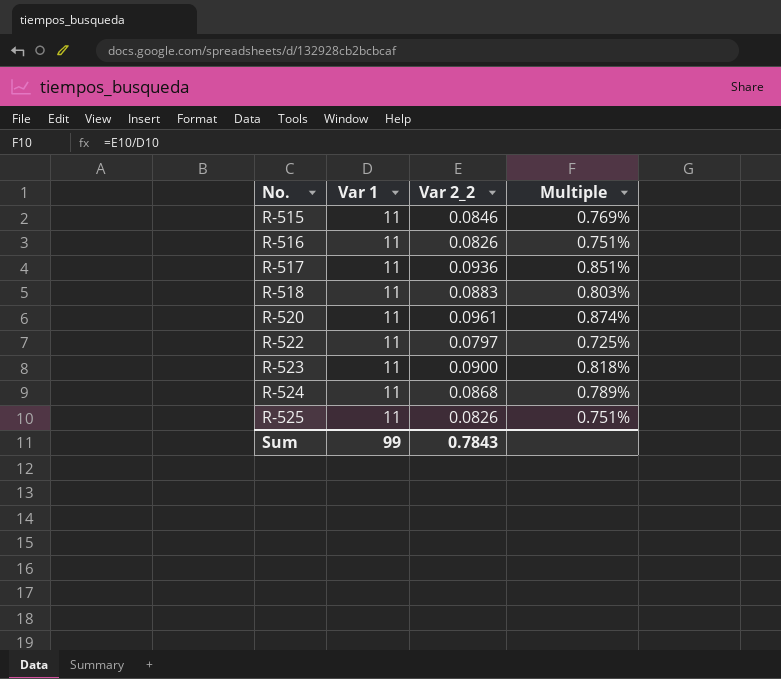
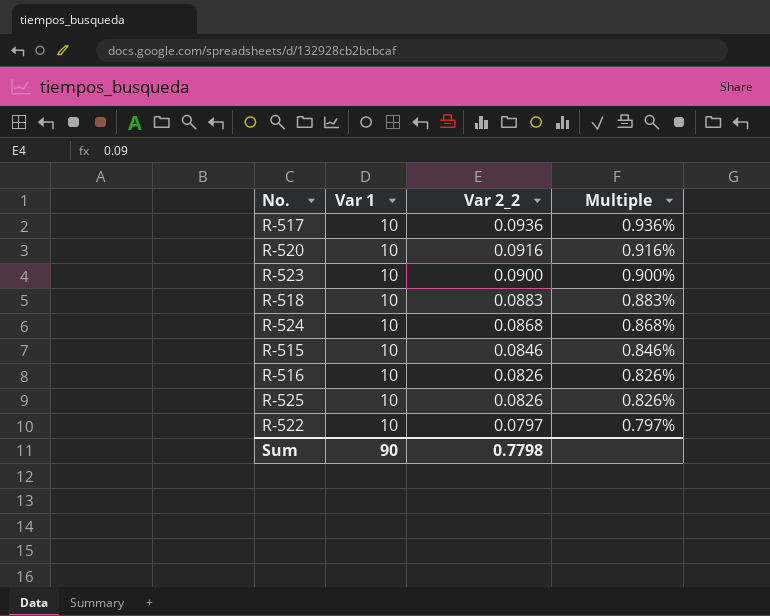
row order: No. ascending -> Var 2_2 descending
R-517 | Var 1: 11 -> 10
R-517 | Multiple: 0.851% -> 0.936%
R-520 | Var 1: 11 -> 10
R-520 | Var 2_2: 0.0961 -> 0.0916
R-520 | Multiple: 0.874% -> 0.916%
R-523 | Var 1: 11 -> 10
R-523 | Multiple: 0.818% -> 0.900%
R-518 | Var 1: 11 -> 10
R-518 | Multiple: 0.803% -> 0.883%
R-524 | Var 1: 11 -> 10
R-524 | Multiple: 0.789% -> 0.868%
R-515 | Var 1: 11 -> 10
R-515 | Multiple: 0.769% -> 0.846%
R-516 | Var 1: 11 -> 10
R-516 | Multiple: 0.751% -> 0.826%
R-525 | Var 1: 11 -> 10
R-525 | Multiple: 0.751% -> 0.826%
R-522 | Var 1: 11 -> 10
R-522 | Multiple: 0.725% -> 0.797%
Sum | Var 1: 99 -> 90
Sum | Var 2_2: 0.7843 -> 0.7798

